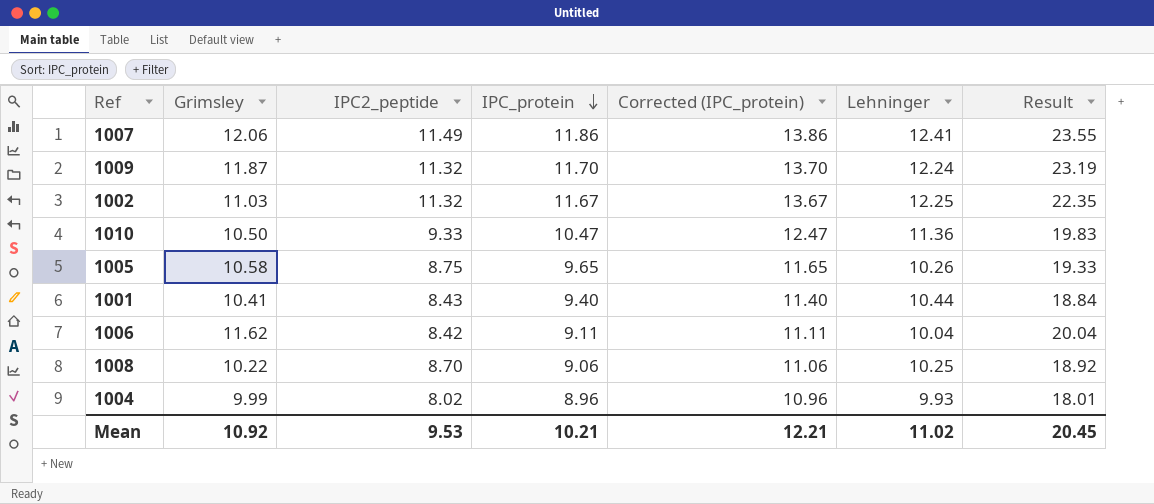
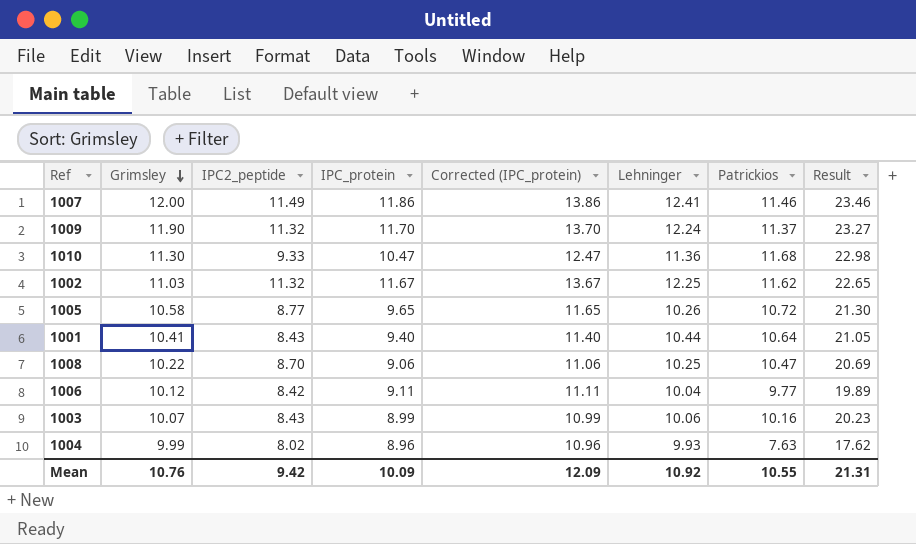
row order: IPC_protein descending -> Grimsley descending
column Patrickios | position: none -> 7
column Result | formula: [Grimsley] + [IPC2_peptide] -> [Grimsley] + [Patrickios]
1007 | Grimsley: 12.06 -> 12.00
1009 | Grimsley: 11.87 -> 11.90
1010 | Grimsley: 10.50 -> 11.30
1005 | IPC2_peptide: 8.75 -> 8.77
1006 | Grimsley: 11.62 -> 10.12
row 1003: none -> 10.07 | 8.43 | 8.99 | 10.99 | 10.06 | 10.16 | 20.23
Mean | Grimsley: 10.92 -> 10.76
Mean | IPC2_peptide: 9.53 -> 9.42
Mean | IPC_protein: 10.21 -> 10.09
Mean | Corrected (IPC_protein): 12.21 -> 12.09
Mean | Lehninger: 11.02 -> 10.92
Mean | Result: 20.45 -> 21.31

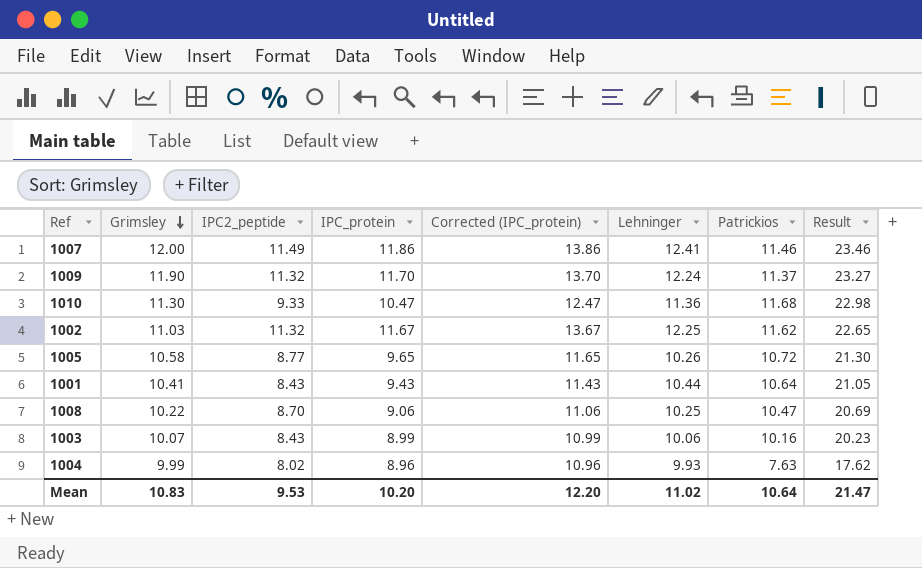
row 1006: 10.12 | 8.42 | 9.11 | 11.11 | 10.04 | 9.77 | 19.89 -> none
1001 | IPC_protein: 9.40 -> 9.43
1001 | Corrected (IPC_protein): 11.40 -> 11.43
Mean | Grimsley: 10.76 -> 10.83
Mean | IPC2_peptide: 9.42 -> 9.53
Mean | IPC_protein: 10.09 -> 10.20
Mean | Corrected (IPC_protein): 12.09 -> 12.20
Mean | Lehninger: 10.92 -> 11.02
Mean | Patrickios: 10.55 -> 10.64
Mean | Result: 21.31 -> 21.47

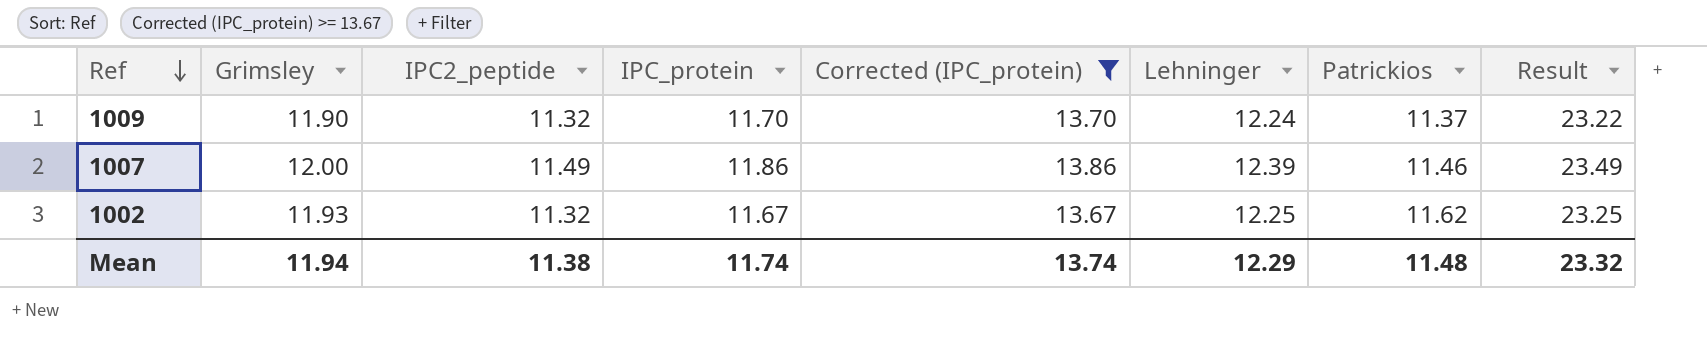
filter: none -> Corrected (IPC_protein) >= 13.67
row order: Grimsley descending -> Ref descending
column Result | formula: [Grimsley] + [Patrickios] -> [Grimsley] + [IPC2_peptide]
1007 | Lehninger: 12.41 -> 12.39
1002 | Grimsley: 11.03 -> 11.93
Mean | Grimsley: 10.83 -> 11.94
Mean | IPC2_peptide: 9.53 -> 11.38
Mean | IPC_protein: 10.20 -> 11.74
Mean | Corrected (IPC_protein): 12.20 -> 13.74
Mean | Lehninger: 11.02 -> 12.29
Mean | Patrickios: 10.64 -> 11.48
Mean | Result: 21.47 -> 23.32

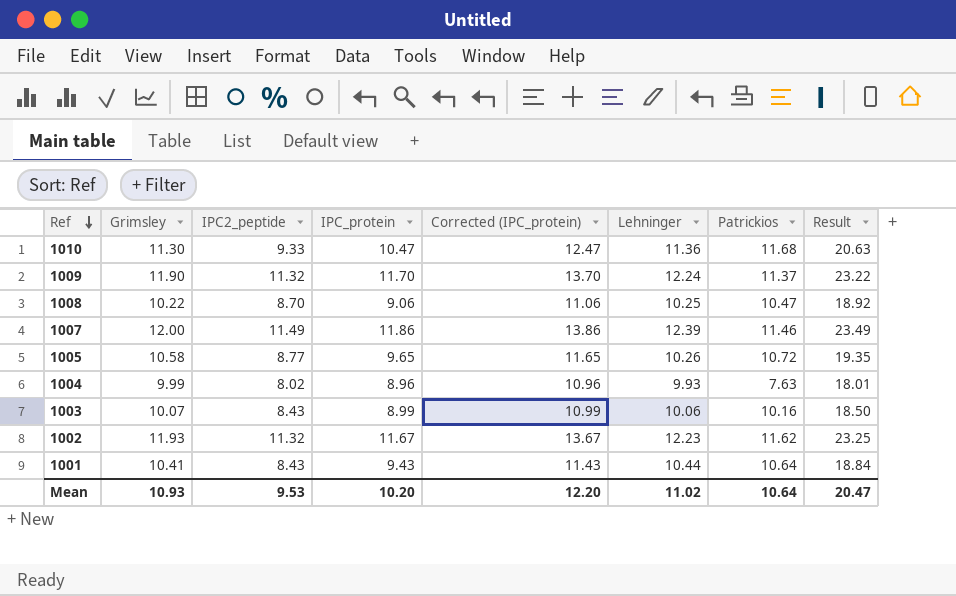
filter: Corrected (IPC_protein) >= 13.67 -> none
1002 | Lehninger: 12.25 -> 12.23
Mean | Grimsley: 11.94 -> 10.93
Mean | IPC2_peptide: 11.38 -> 9.53
Mean | IPC_protein: 11.74 -> 10.20
Mean | Corrected (IPC_protein): 13.74 -> 12.20
Mean | Lehninger: 12.29 -> 11.02
Mean | Patrickios: 11.48 -> 10.64
Mean | Result: 23.32 -> 20.47

